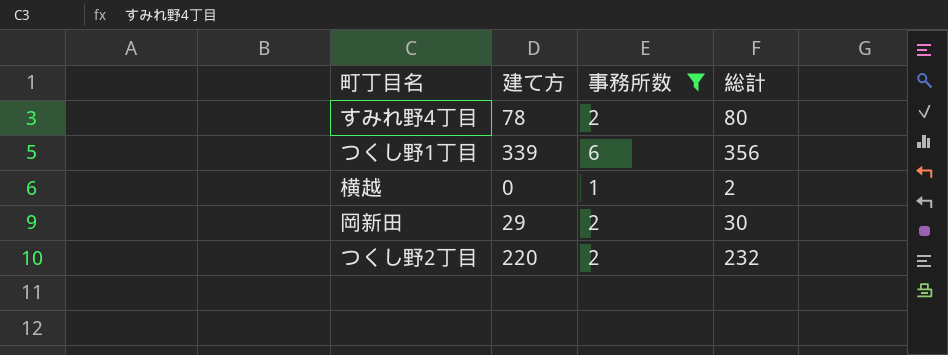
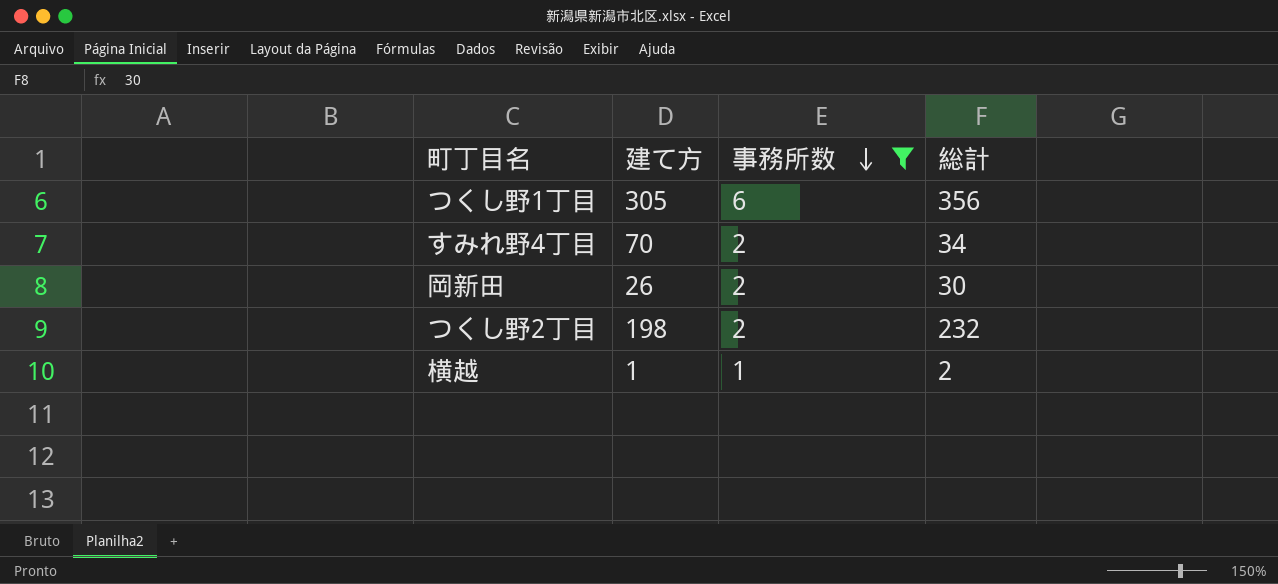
row order: none -> 事務所数 descending
つくし野1丁目 | 建て方: 339 -> 305
すみれ野4丁目 | 建て方: 78 -> 70
すみれ野4丁目 | 総計: 80 -> 34
岡新田 | 建て方: 29 -> 26
つくし野2丁目 | 建て方: 220 -> 198
横越 | 建て方: 0 -> 1

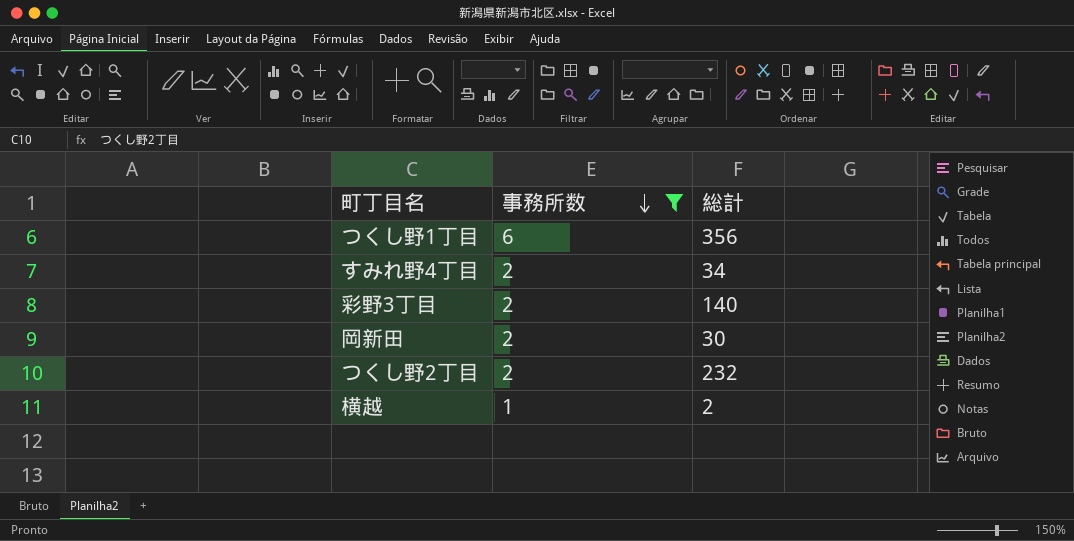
column 建て方 | position: 2 -> none
row 彩野3丁目: none -> 2 | 140

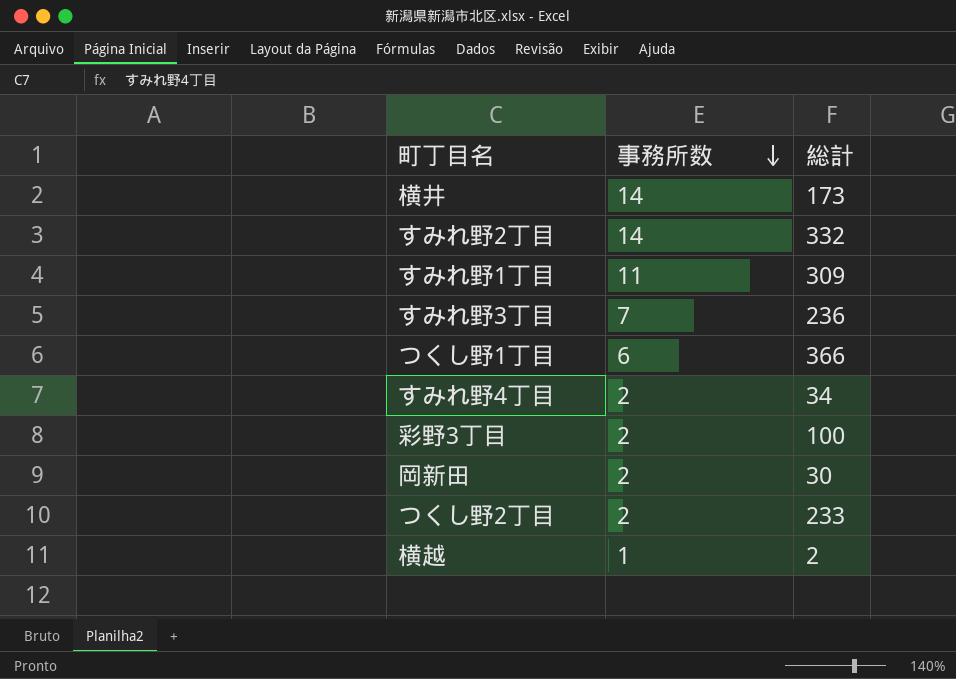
filter: 事務所数 <= 6 -> none
つくし野1丁目 | 総計: 356 -> 366
彩野3丁目 | 総計: 140 -> 100
つくし野2丁目 | 総計: 232 -> 233

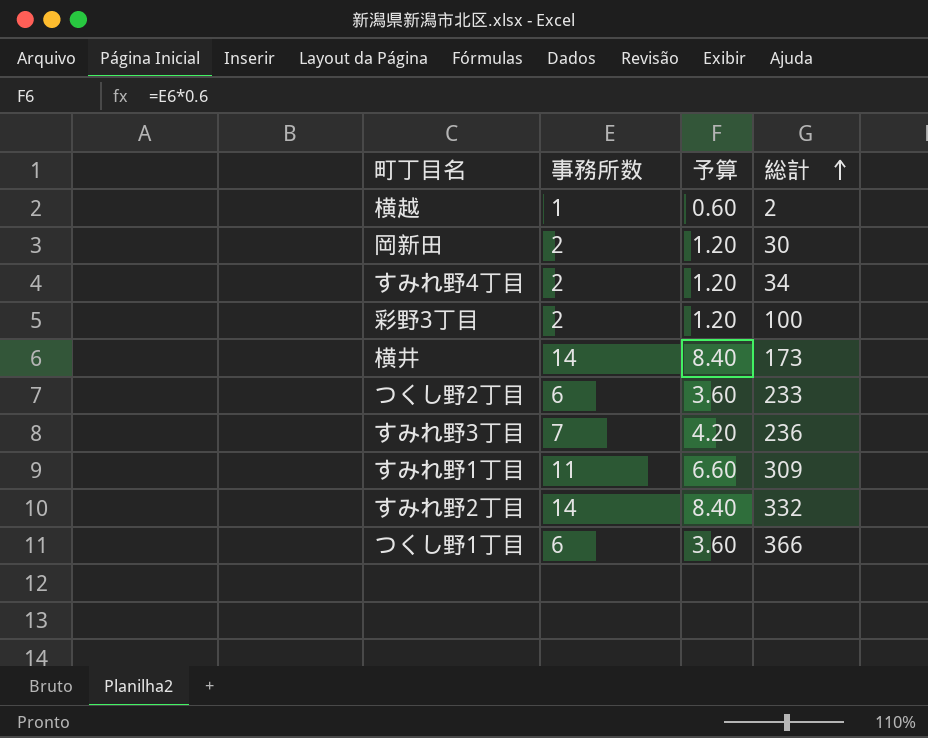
row order: 事務所数 descending -> 総計 ascending
column 予算 | formula: none -> [事務所数] * 0.6
つくし野2丁目 | 事務所数: 2 -> 6

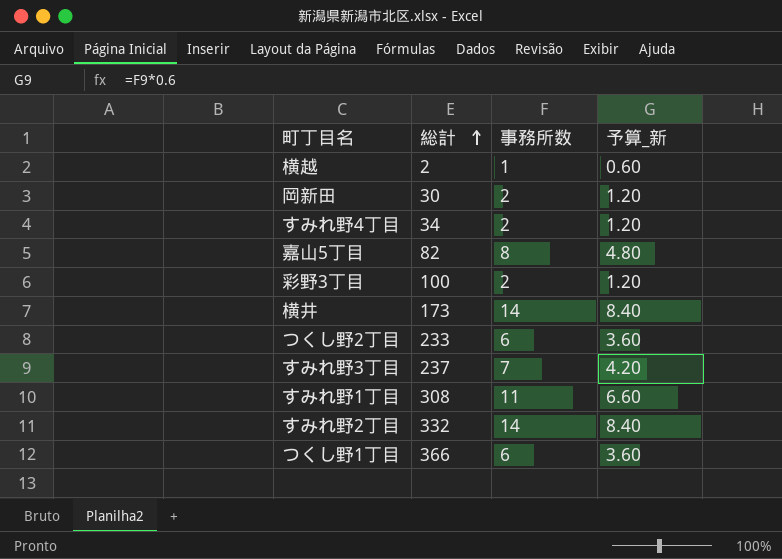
column 総計 | position: 4 -> 2
column name: 予算 -> 予算_新
row 嘉山5丁目: none -> 82 | 8 | 4.80
すみれ野3丁目 | 総計: 236 -> 237
すみれ野1丁目 | 総計: 309 -> 308

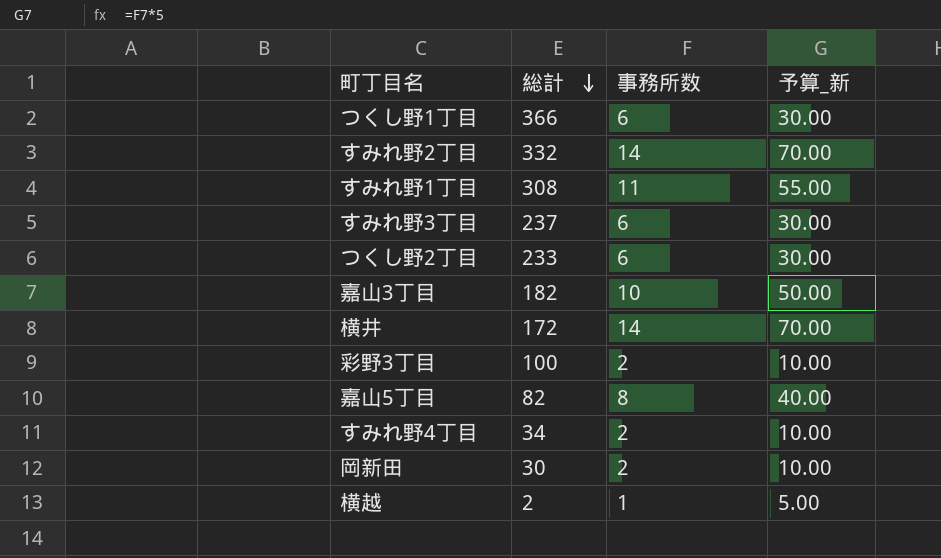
row order: 総計 ascending -> 総計 descending
column 予算_新 | formula: [事務所数] * 0.6 -> [事務所数] * 5
すみれ野3丁目 | 事務所数: 7 -> 6
row 嘉山3丁目: none -> 182 | 10 | 50.00
横井 | 総計: 173 -> 172

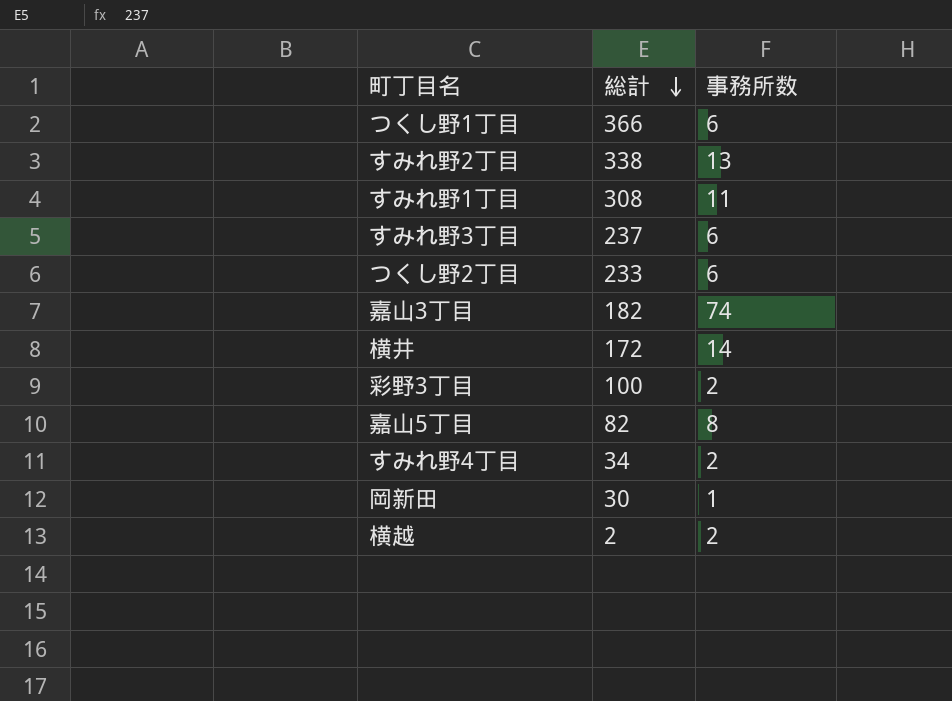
column 予算_新 | formula: [事務所数] * 5 -> none
すみれ野2丁目 | 総計: 332 -> 338
すみれ野2丁目 | 事務所数: 14 -> 13
嘉山3丁目 | 事務所数: 10 -> 74
岡新田 | 事務所数: 2 -> 1
横越 | 事務所数: 1 -> 2

